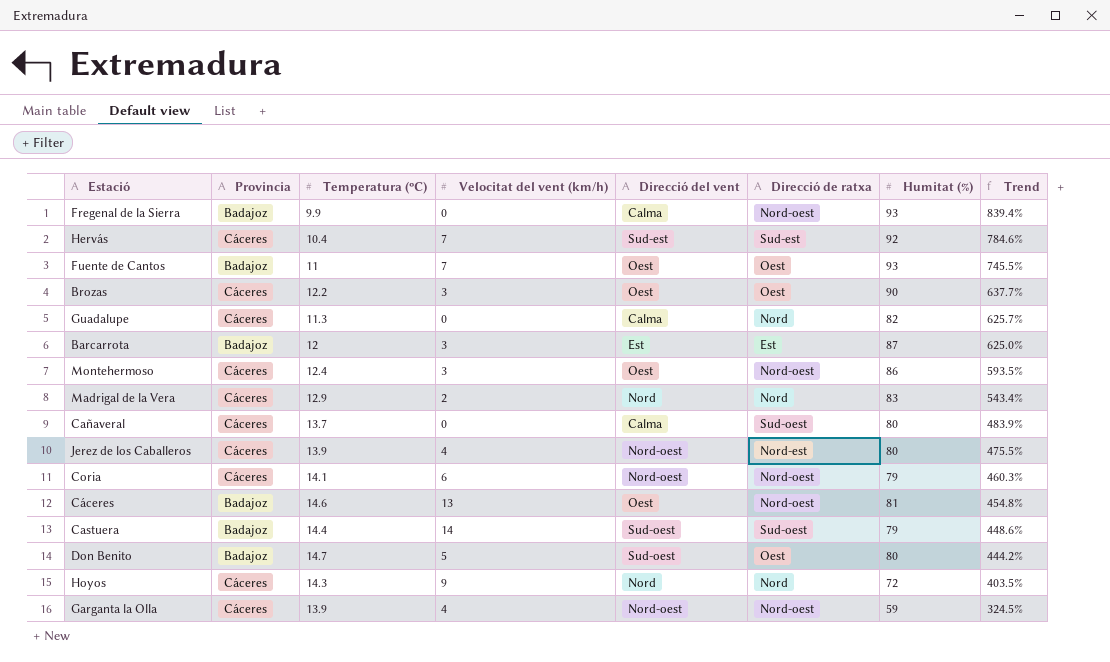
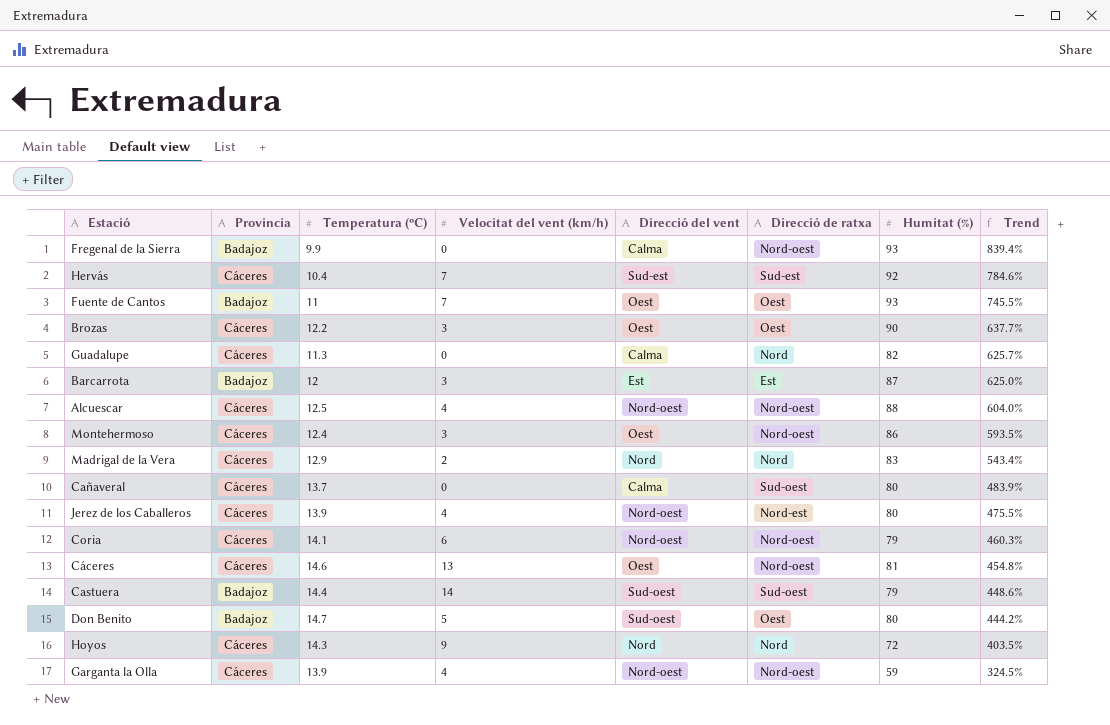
row Alcuescar: none -> Cáceres | 12.5 | 4 | Nord-oest | Nord-oest | 88 | 604.0%
Cáceres | Provincia: Badajoz -> Cáceres

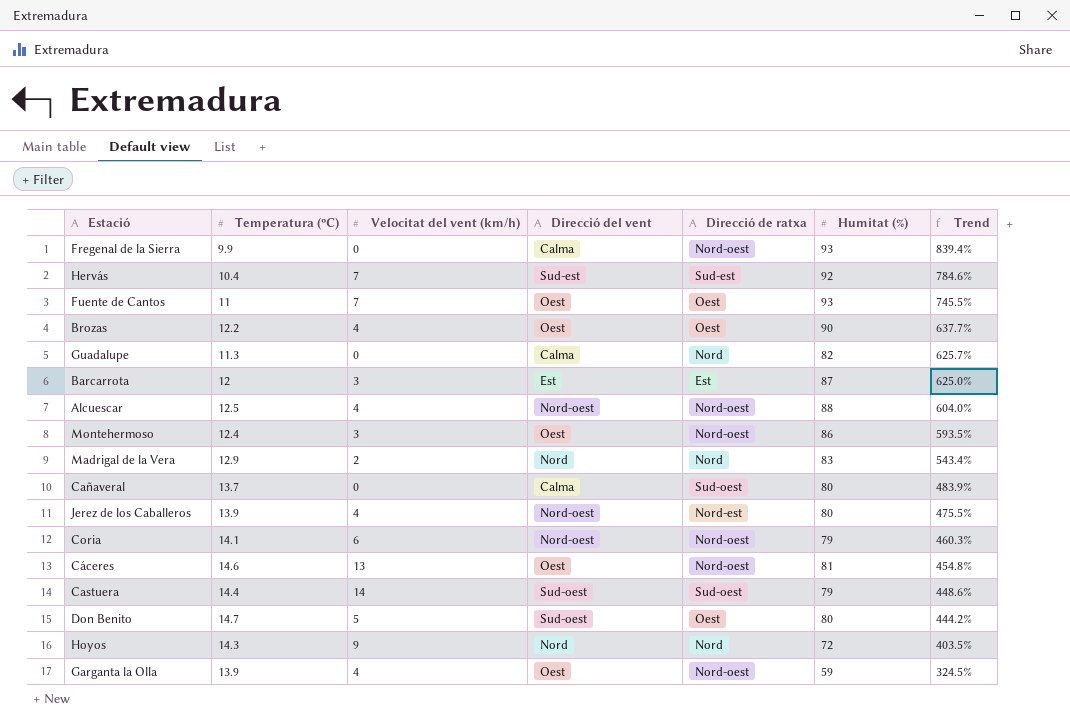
column Provincia | position: 2 -> none
Brozas | Velocitat del vent (km/h): 3 -> 4
Garganta la Olla | Direcció del vent: Nord-oest -> Oest

